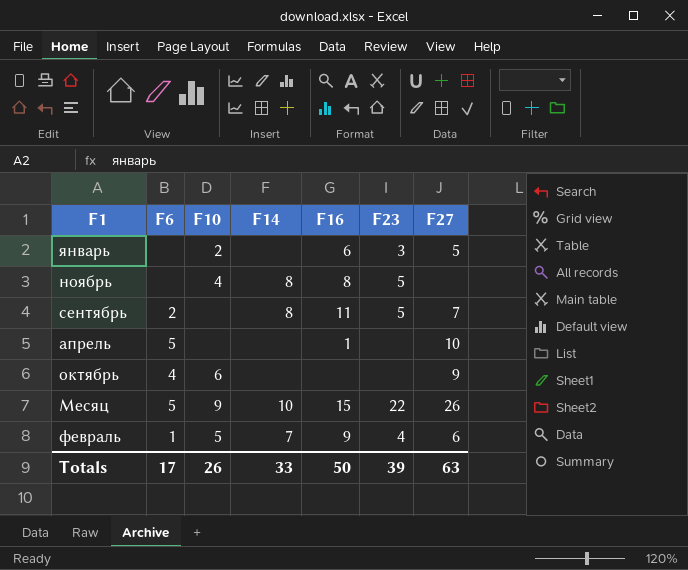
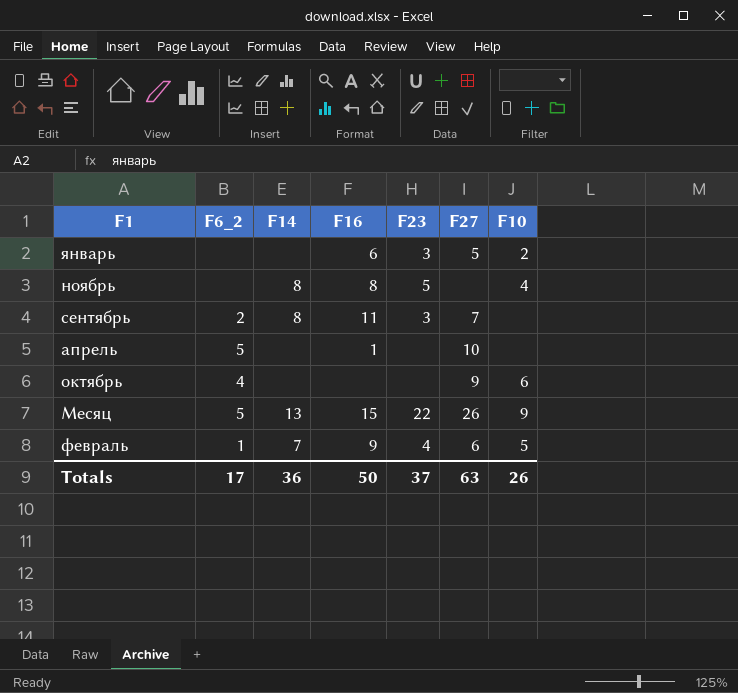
column name: F6 -> F6_2
column F10 | position: 3 -> 7
сентябрь | F23: 5 -> 3
Месяц | F14: 10 -> 13
Totals | F14: 33 -> 36
Totals | F23: 39 -> 37

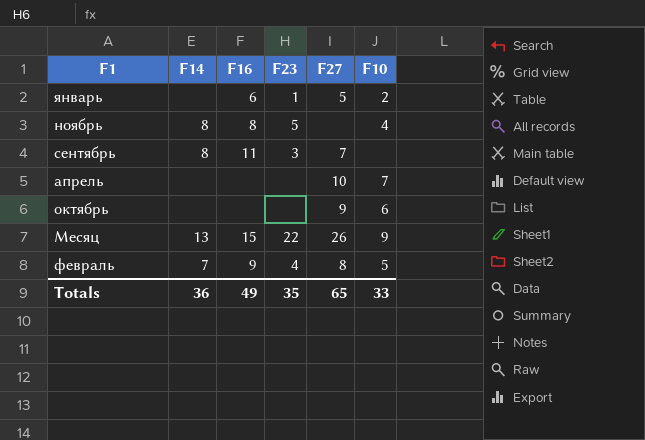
column F6_2 | position: 2 -> none
январь | F23: 3 -> 1
апрель | F16: 1 -> none
апрель | F10: none -> 7
февраль | F27: 6 -> 8
Totals | F16: 50 -> 49
Totals | F23: 37 -> 35
Totals | F27: 63 -> 65
Totals | F10: 26 -> 33

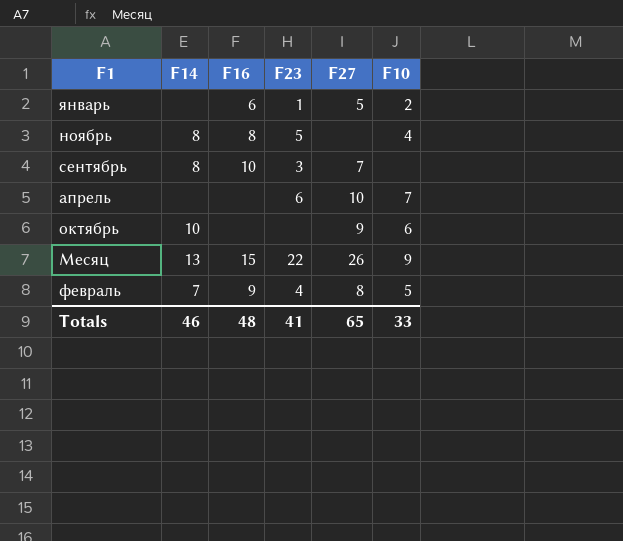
сентябрь | F16: 11 -> 10
апрель | F23: none -> 6
октябрь | F14: none -> 10
Totals | F14: 36 -> 46
Totals | F16: 49 -> 48
Totals | F23: 35 -> 41

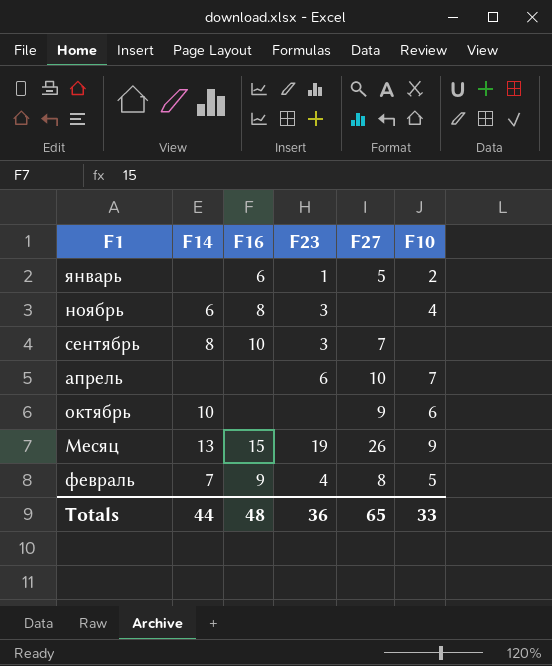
ноябрь | F14: 8 -> 6
ноябрь | F23: 5 -> 3
Месяц | F23: 22 -> 19
Totals | F14: 46 -> 44
Totals | F23: 41 -> 36

